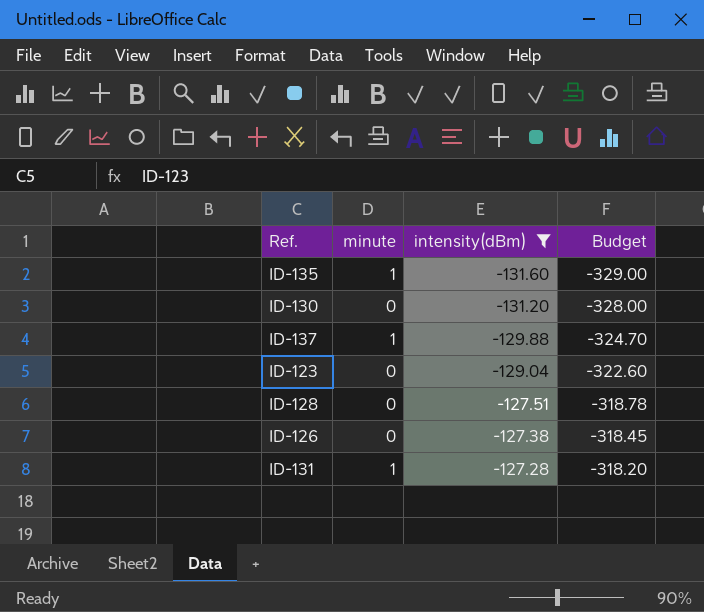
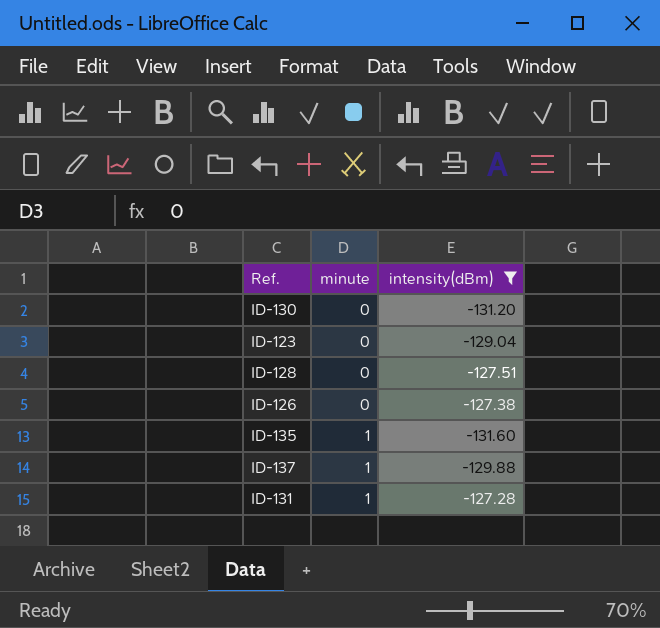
row order: intensity(dBm) ascending -> minute ascending
column Budget | formula: [intensity(dBm)] * 2.5 -> none

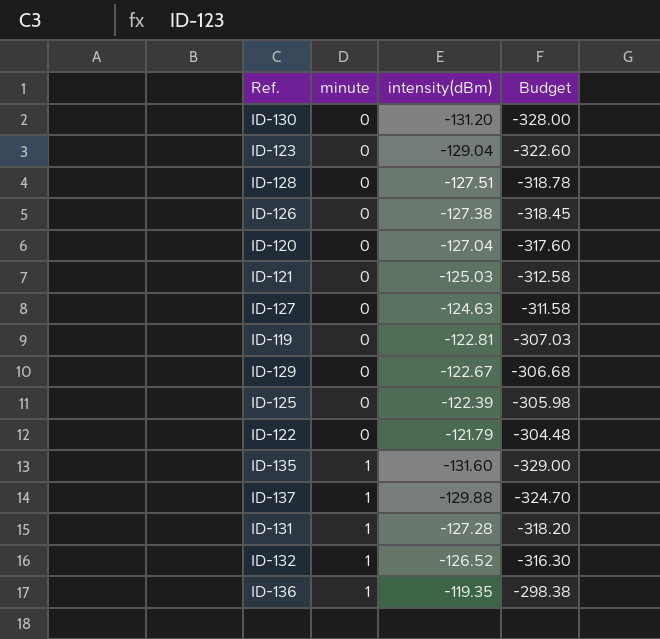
filter: intensity(dBm) <= -127.28 -> none
column Budget | formula: none -> [intensity(dBm)] * 2.5

